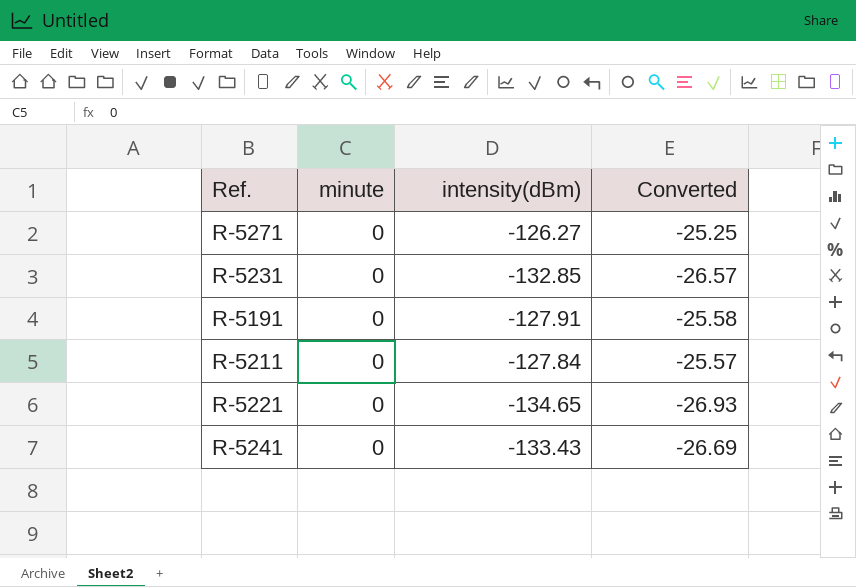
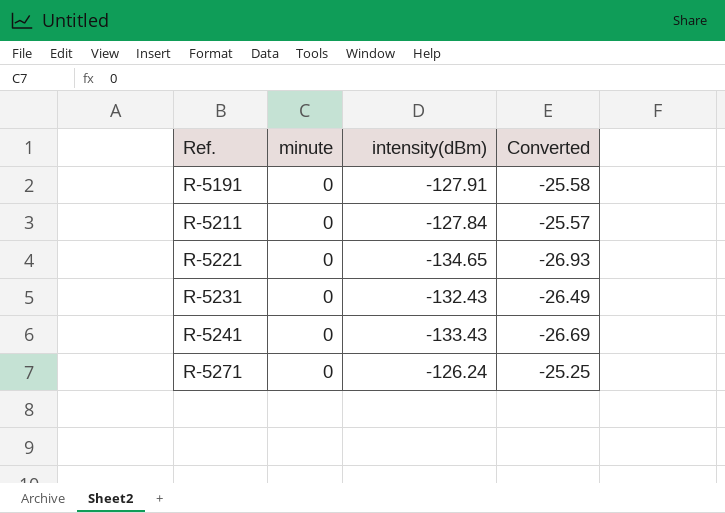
row order: none -> Ref. ascending
R-5231 | intensity(dBm): -132.85 -> -132.43
R-5231 | Converted: -26.57 -> -26.49
R-5271 | intensity(dBm): -126.27 -> -126.24

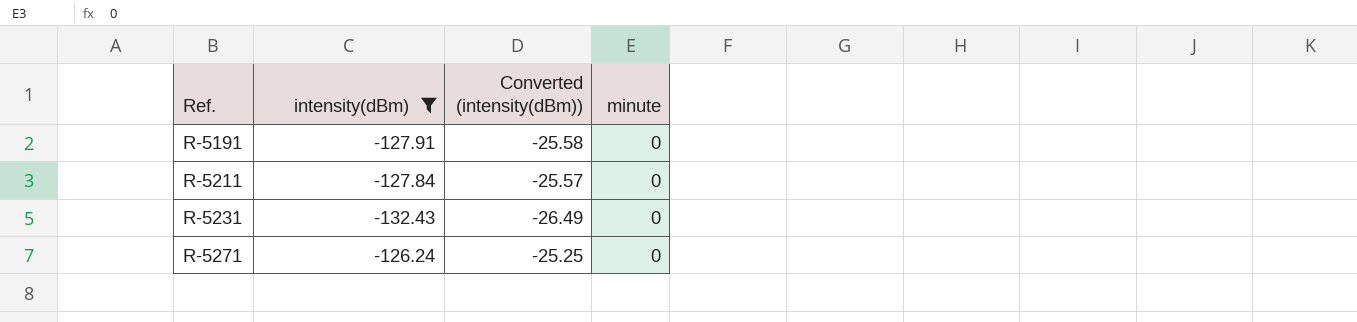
filter: none -> intensity(dBm) >= -132.43
column name: Converted -> Converted (intensity(dBm))
column minute | position: 2 -> 4

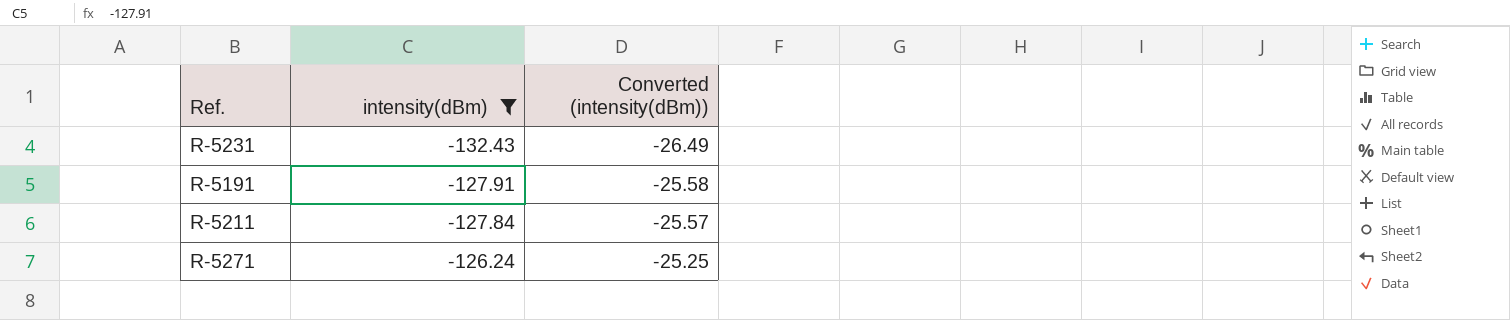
row order: Ref. ascending -> intensity(dBm) ascending
column minute | position: 4 -> none

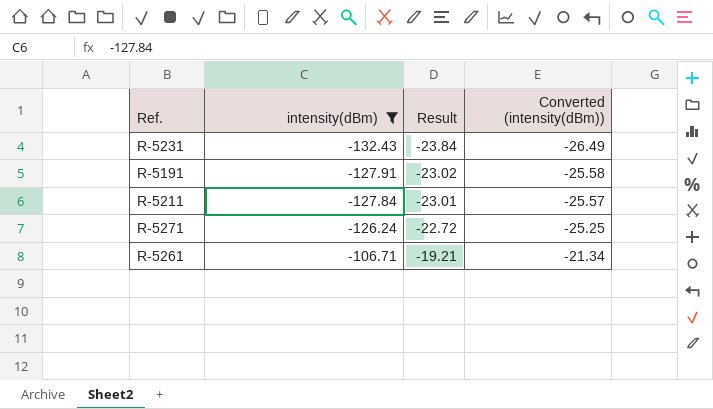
column Result | formula: none -> [intensity(dBm)] * 0.18
row R-5261: none -> -106.71 | -19.21 | -21.34

